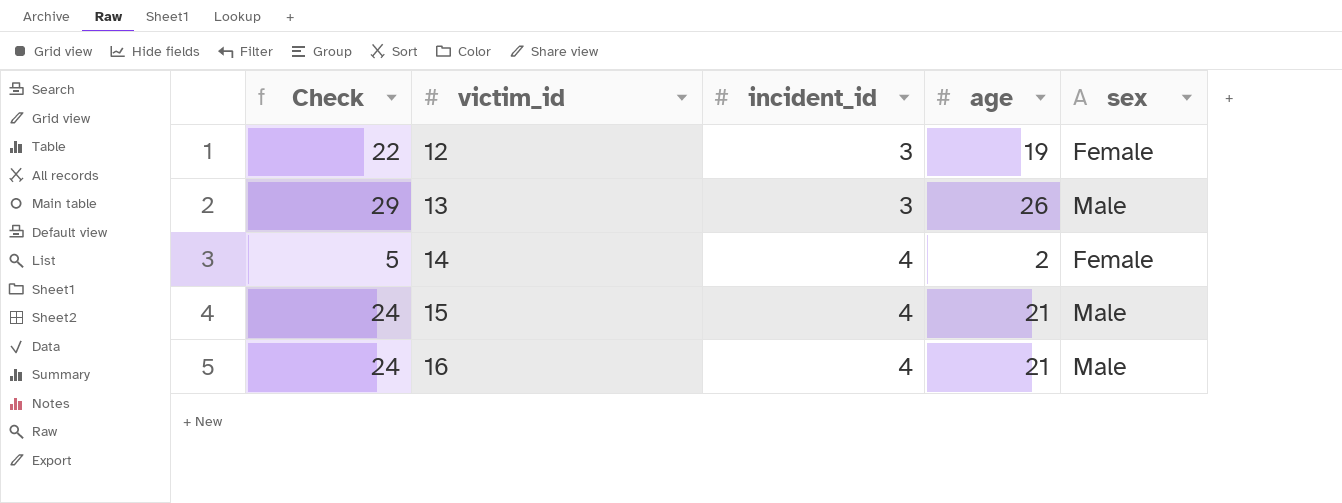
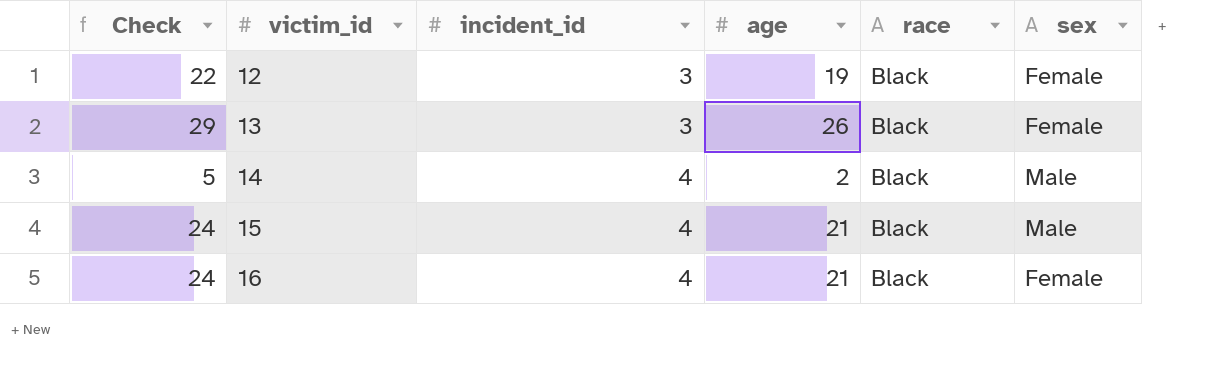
column race | position: none -> 5
13 | sex: Male -> Female
14 | sex: Female -> Male
16 | sex: Male -> Female

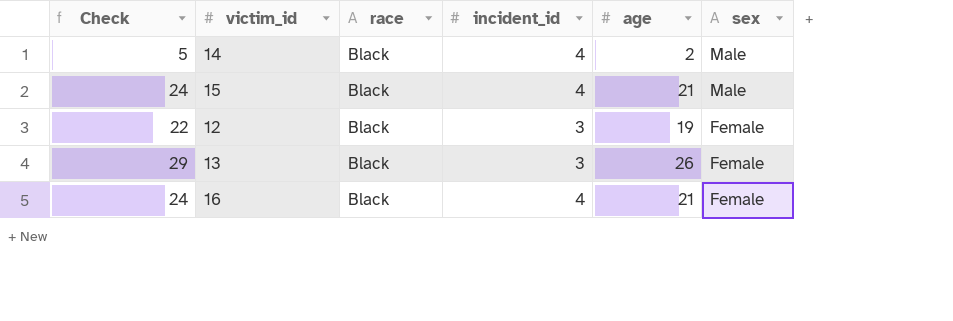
row order: victim_id ascending -> sex descending
column race | position: 5 -> 3

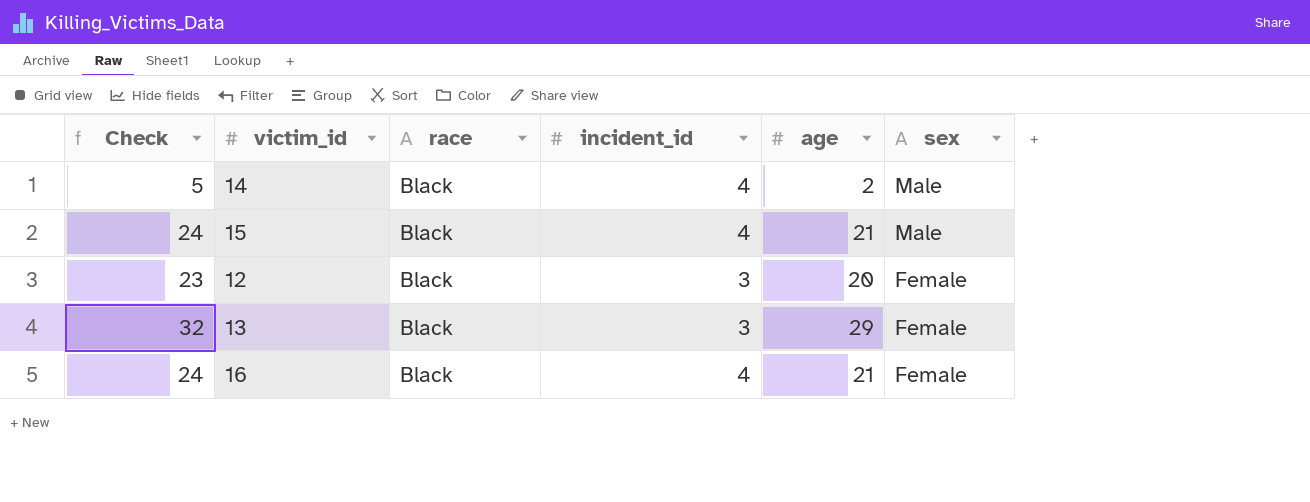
12 | Check: 22 -> 23
12 | age: 19 -> 20
13 | Check: 29 -> 32
13 | age: 26 -> 29

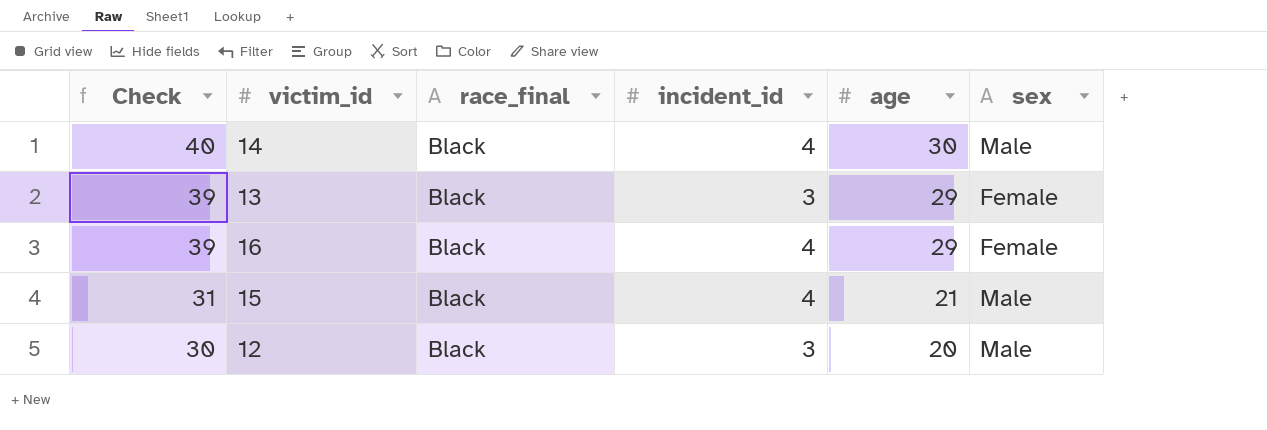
row order: sex descending -> Check descending
column Check | formula: [age] + 3 -> [age] + 10
column name: race -> race_final
14 | age: 2 -> 30
16 | age: 21 -> 29
12 | sex: Female -> Male

